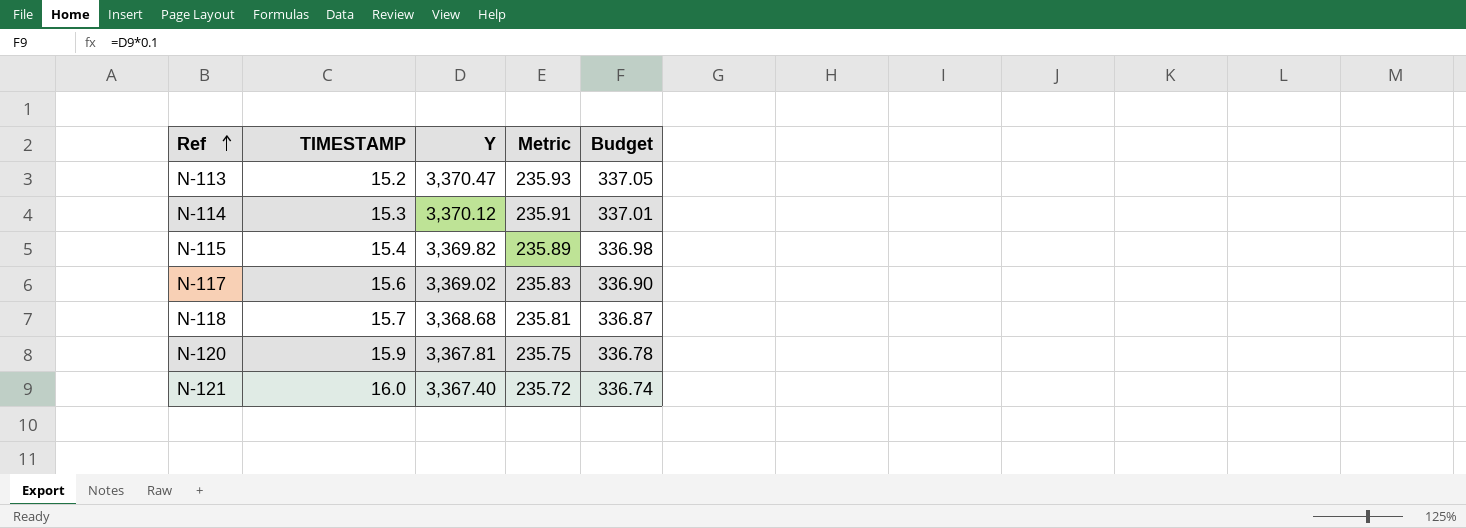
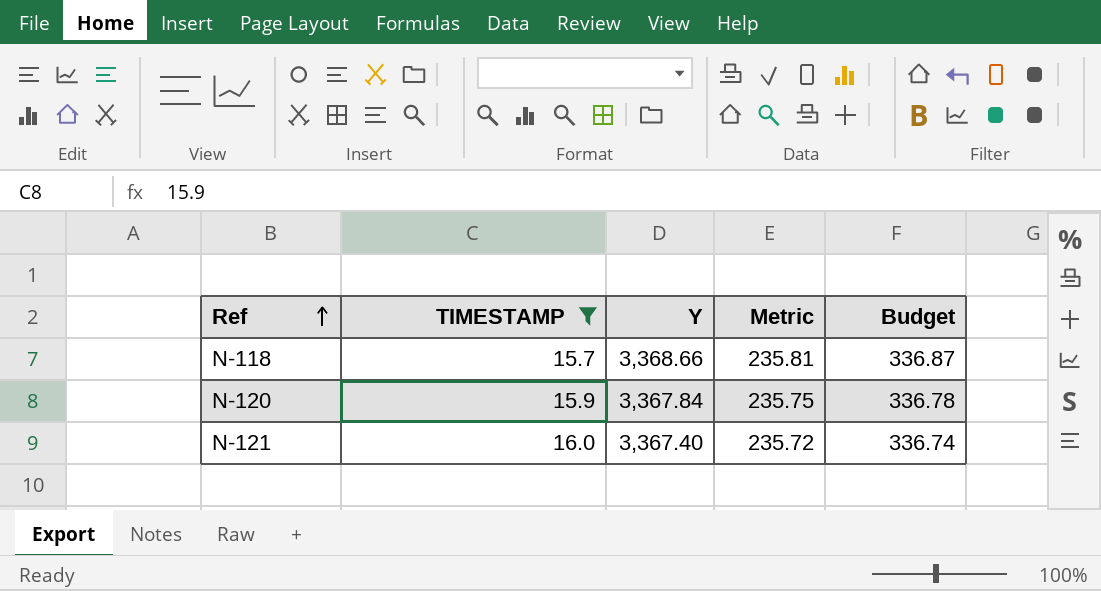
filter: none -> TIMESTAMP >= 15.7
N-118 | Y: 3,368.68 -> 3,368.66
N-120 | Y: 3,367.81 -> 3,367.84

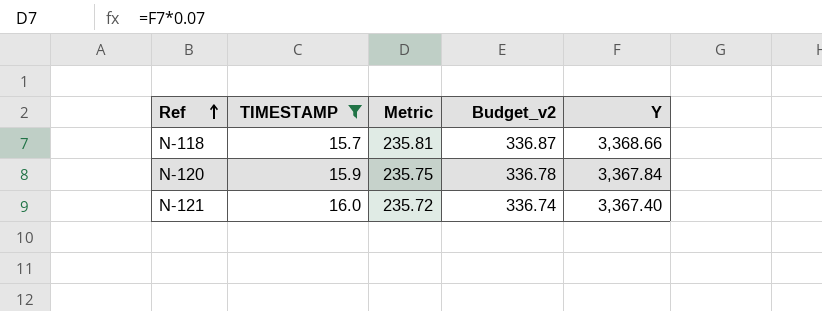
column name: Budget -> Budget_v2
column Y | position: 3 -> 5

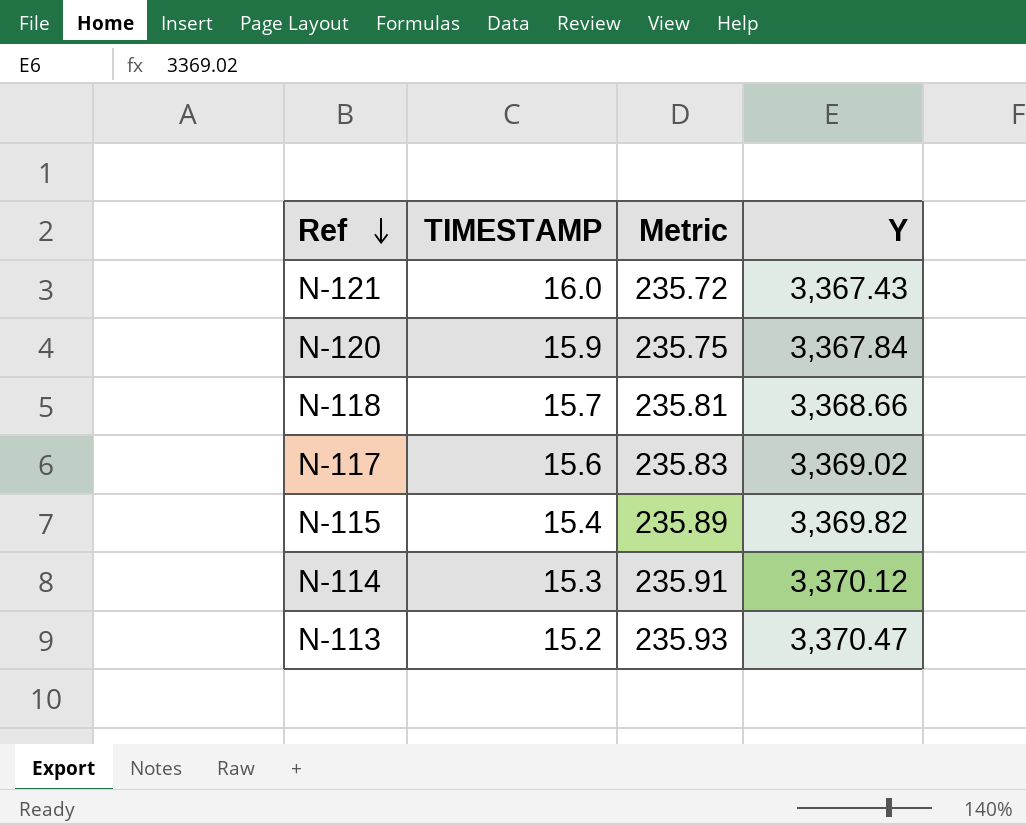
filter: TIMESTAMP >= 15.7 -> none
row order: Ref ascending -> Ref descending
column Budget_v2 | formula: [Y] * 0.1 -> none
N-121 | Y: 3,367.40 -> 3,367.43

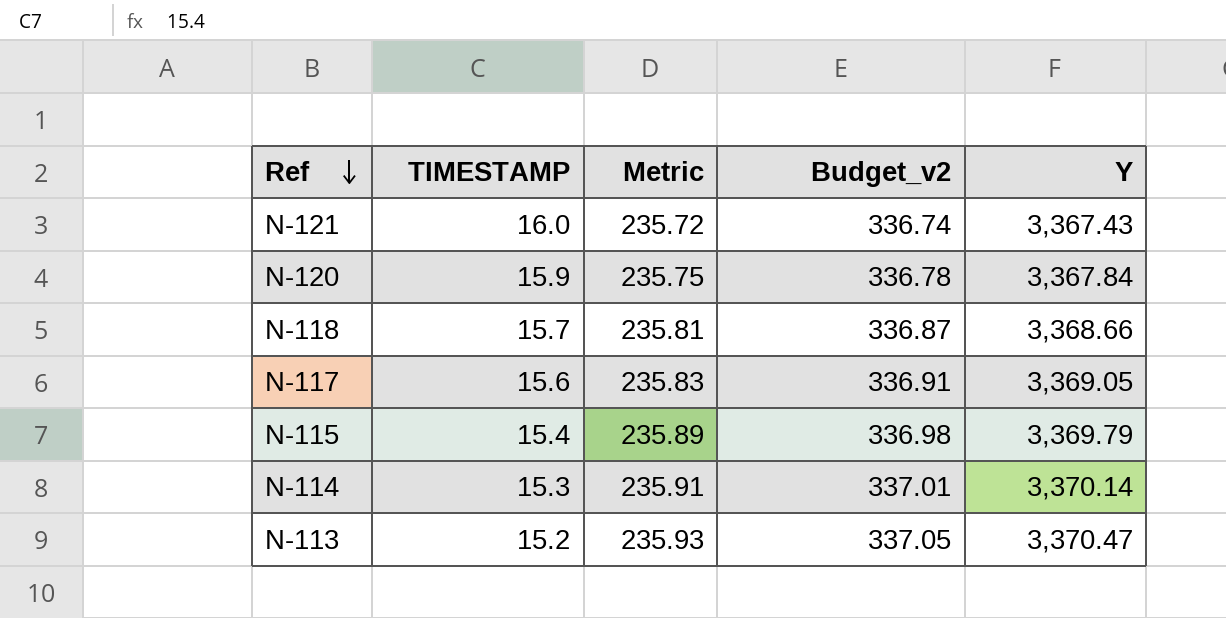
column Budget_v2 | formula: none -> [Y] * 0.1
N-117 | Y: 3,369.02 -> 3,369.05
N-115 | Y: 3,369.82 -> 3,369.79
N-114 | Y: 3,370.12 -> 3,370.14

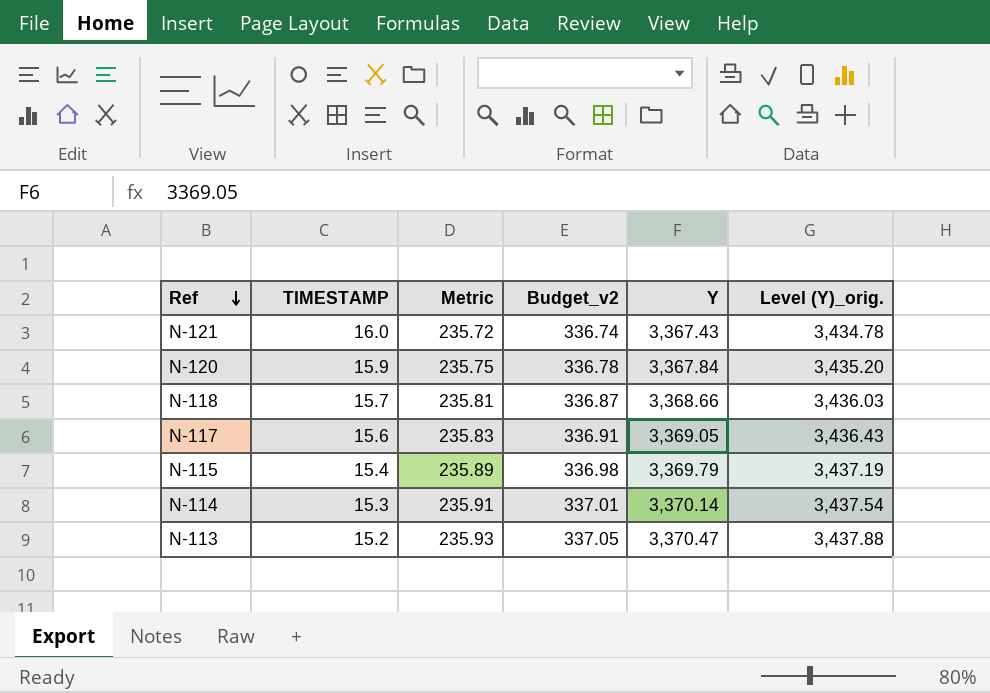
column Level (Y)_orig. | formula: none -> [Y] * 1.02

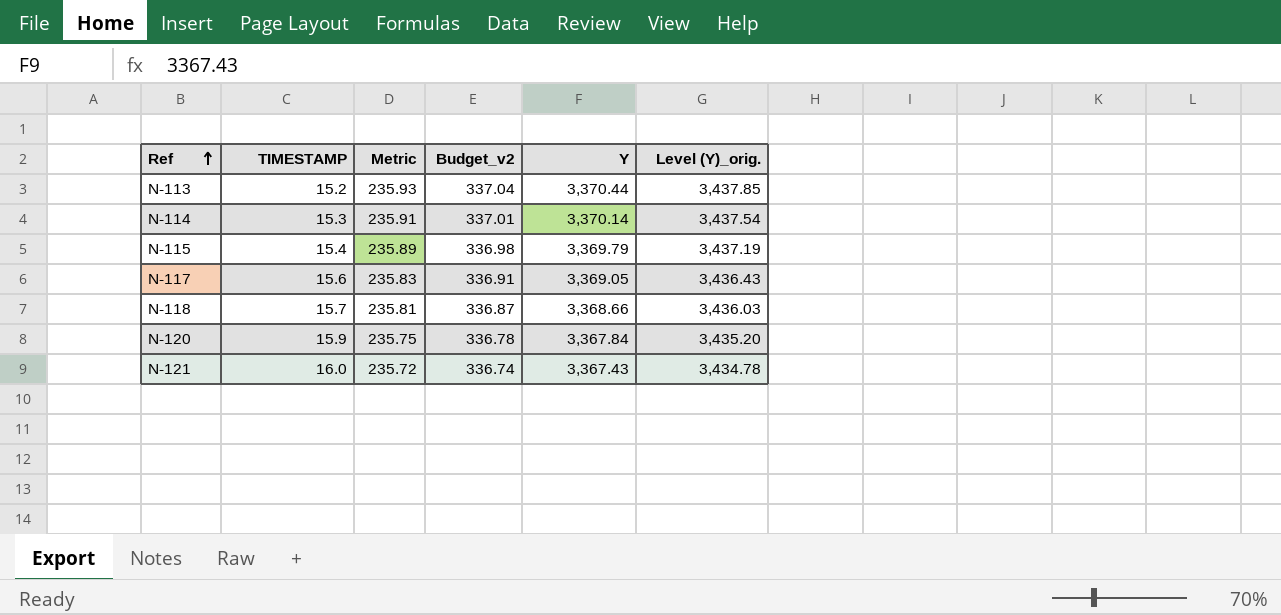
row order: Ref descending -> Ref ascending
N-113 | Budget_v2: 337.05 -> 337.04
N-113 | Y: 3,370.47 -> 3,370.44
N-113 | Level (Y)_orig.: 3,437.88 -> 3,437.85

